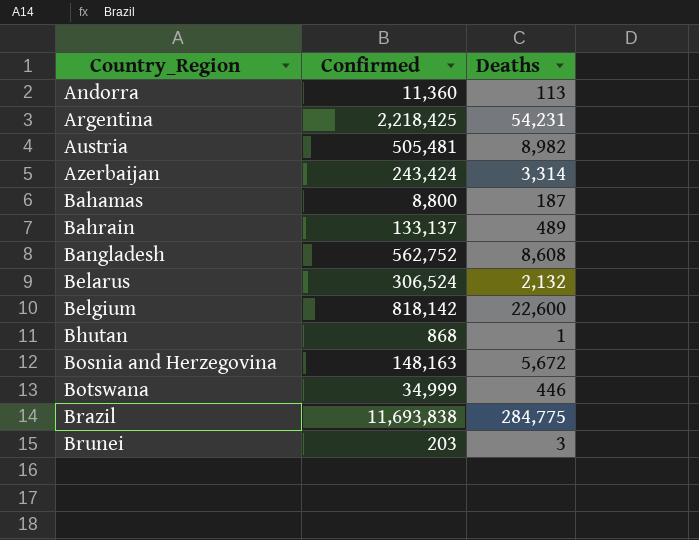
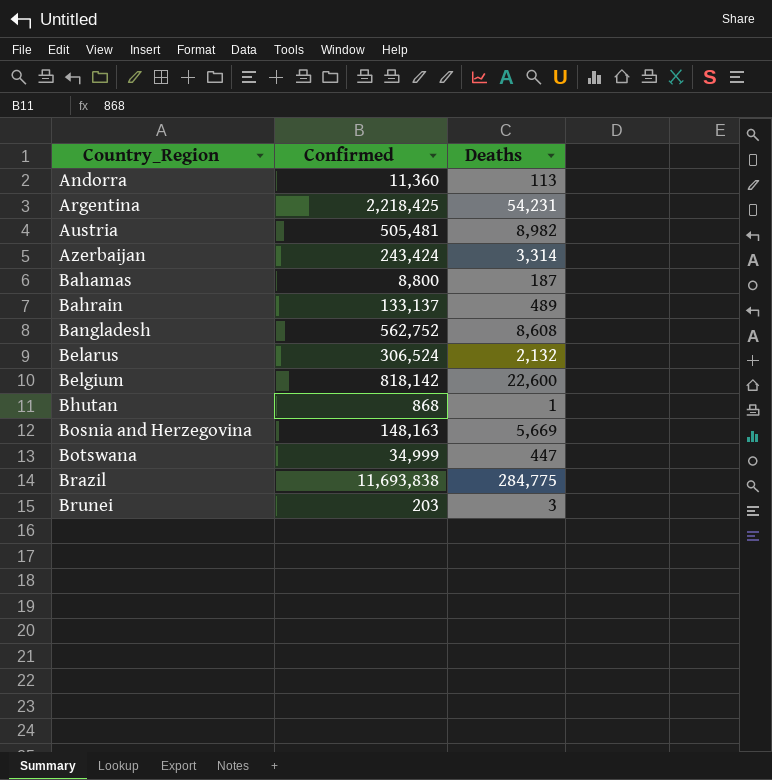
Bosnia and Herzegovina | Deaths: 5,672 -> 5,669
Botswana | Deaths: 446 -> 447

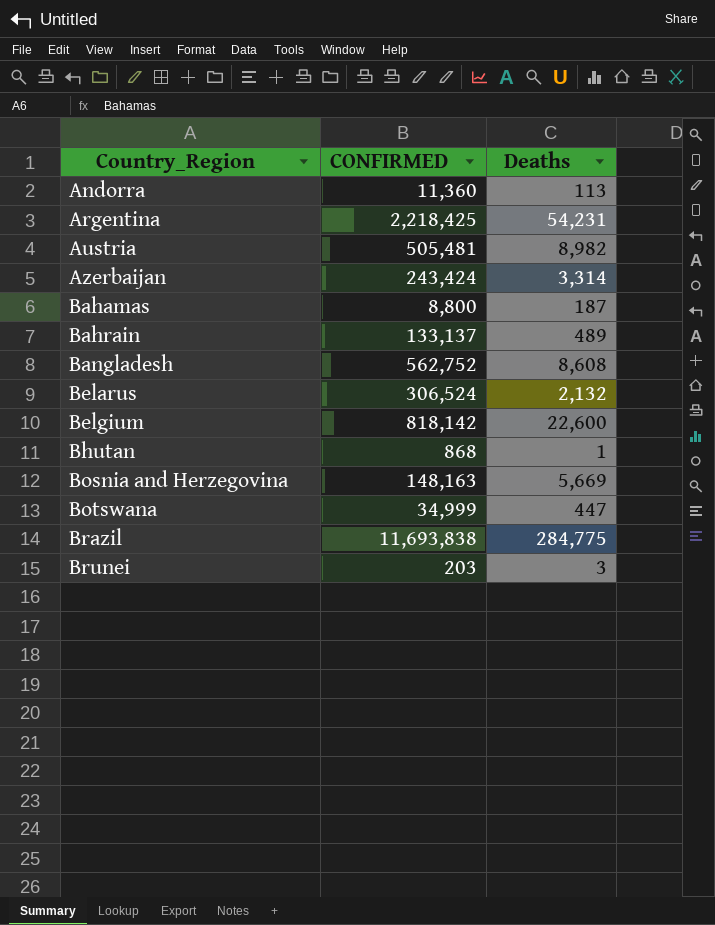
column name: Confirmed -> CONFIRMED

